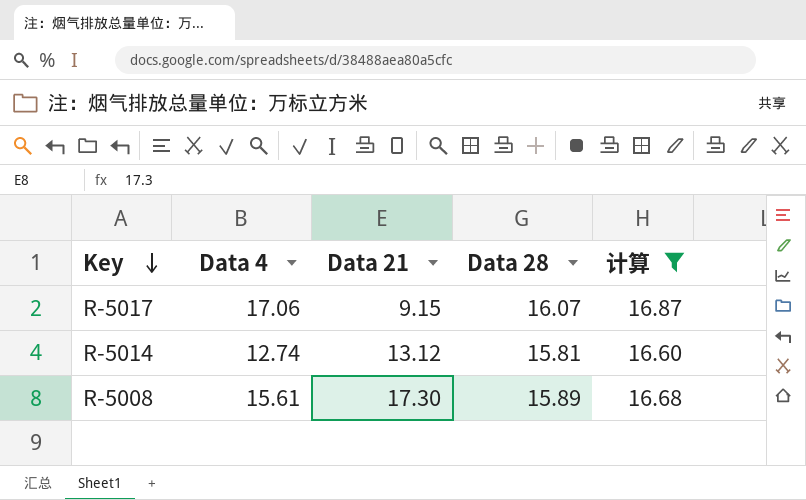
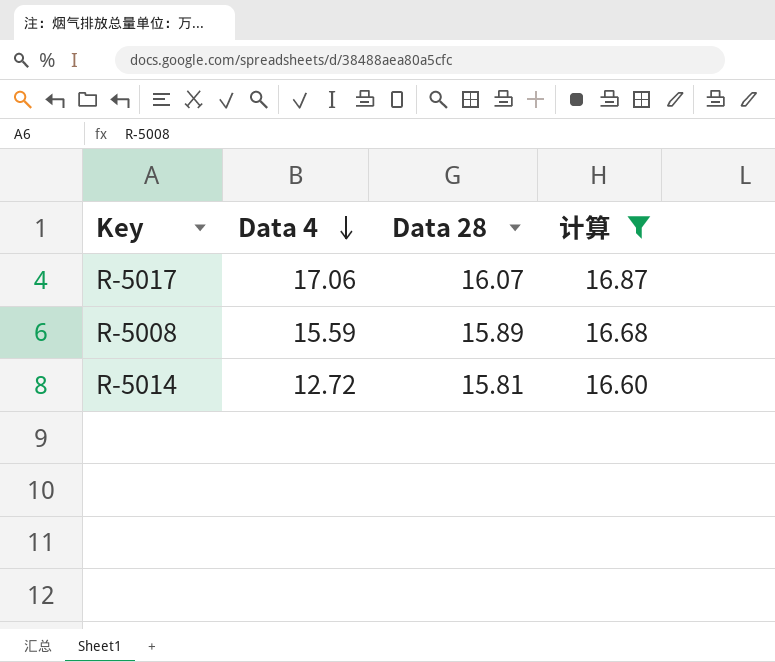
row order: Key descending -> Data 4 descending
column Data 21 | position: 3 -> none
R-5008 | Data 4: 15.61 -> 15.59
R-5014 | Data 4: 12.74 -> 12.72

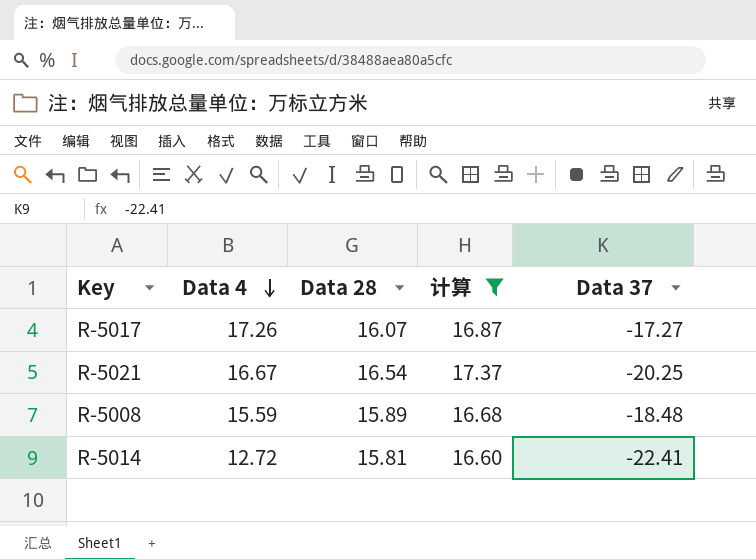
column Data 37 | position: none -> 5
R-5017 | Data 4: 17.06 -> 17.26
row R-5021: none -> 16.67 | 16.54 | 17.37 | -20.25

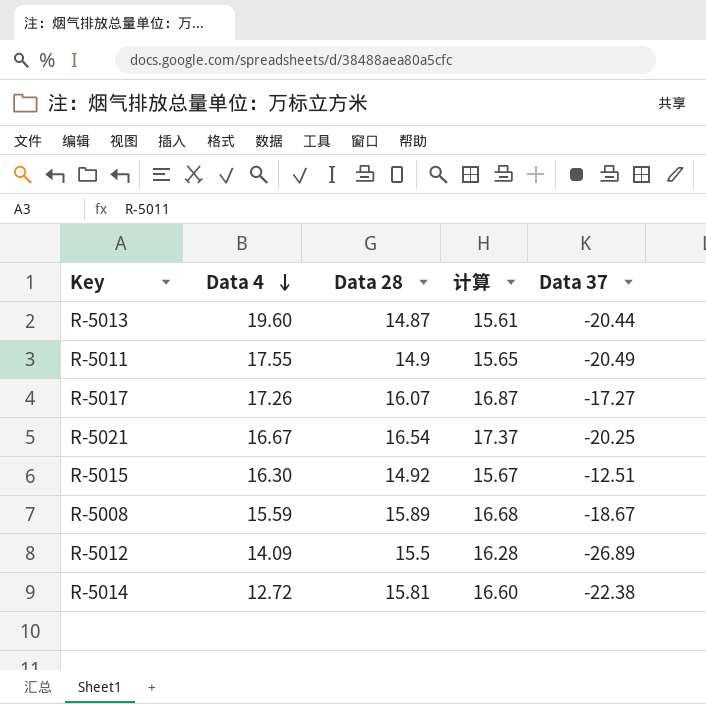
filter: 计算 >= 16.60 -> none
R-5008 | Data 37: -18.48 -> -18.67
R-5014 | Data 37: -22.41 -> -22.38

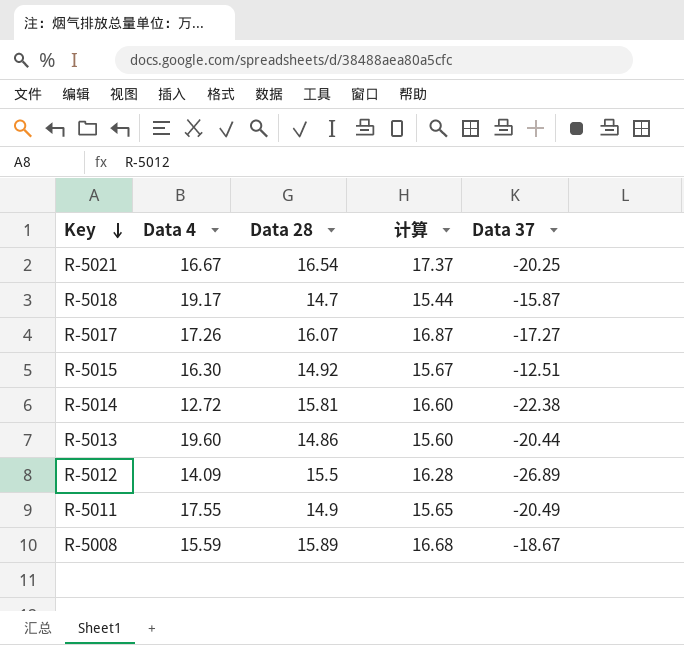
row order: Data 4 descending -> Key descending
row R-5018: none -> 19.17 | 14.7 | 15.44 | -15.87
R-5013 | Data 28: 14.87 -> 14.86
R-5013 | 计算: 15.61 -> 15.60

